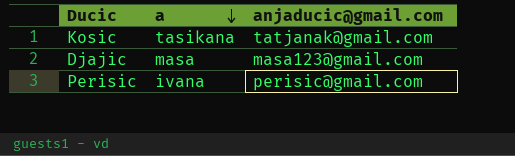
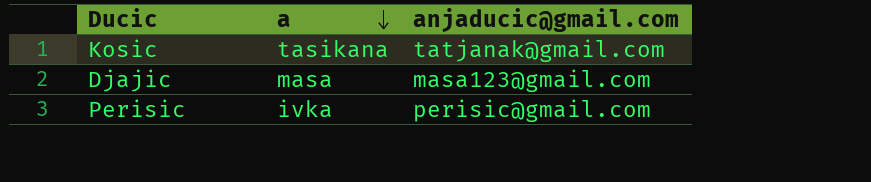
Perisic | a: ivana -> ivka

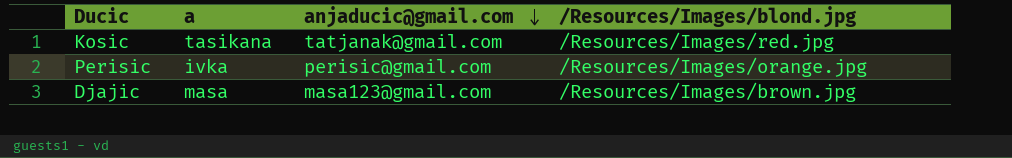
row order: a descending -> anjaducic@gmail.com descending
column /Resources/Images/blond.jpg | position: none -> 4

